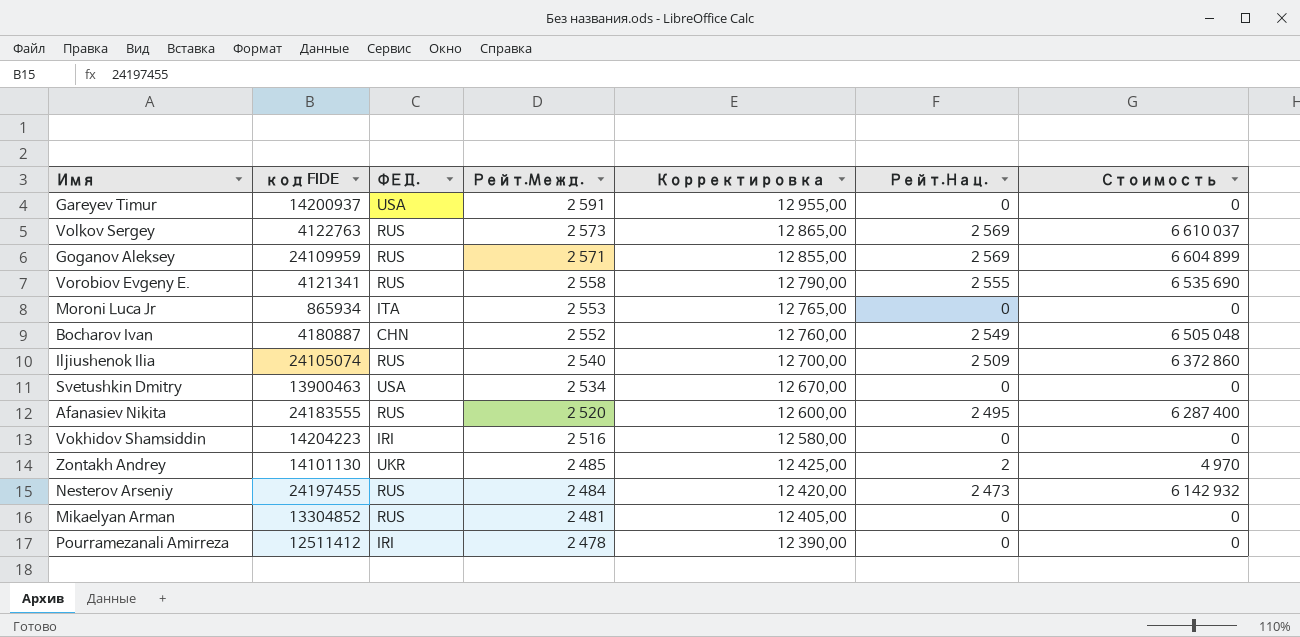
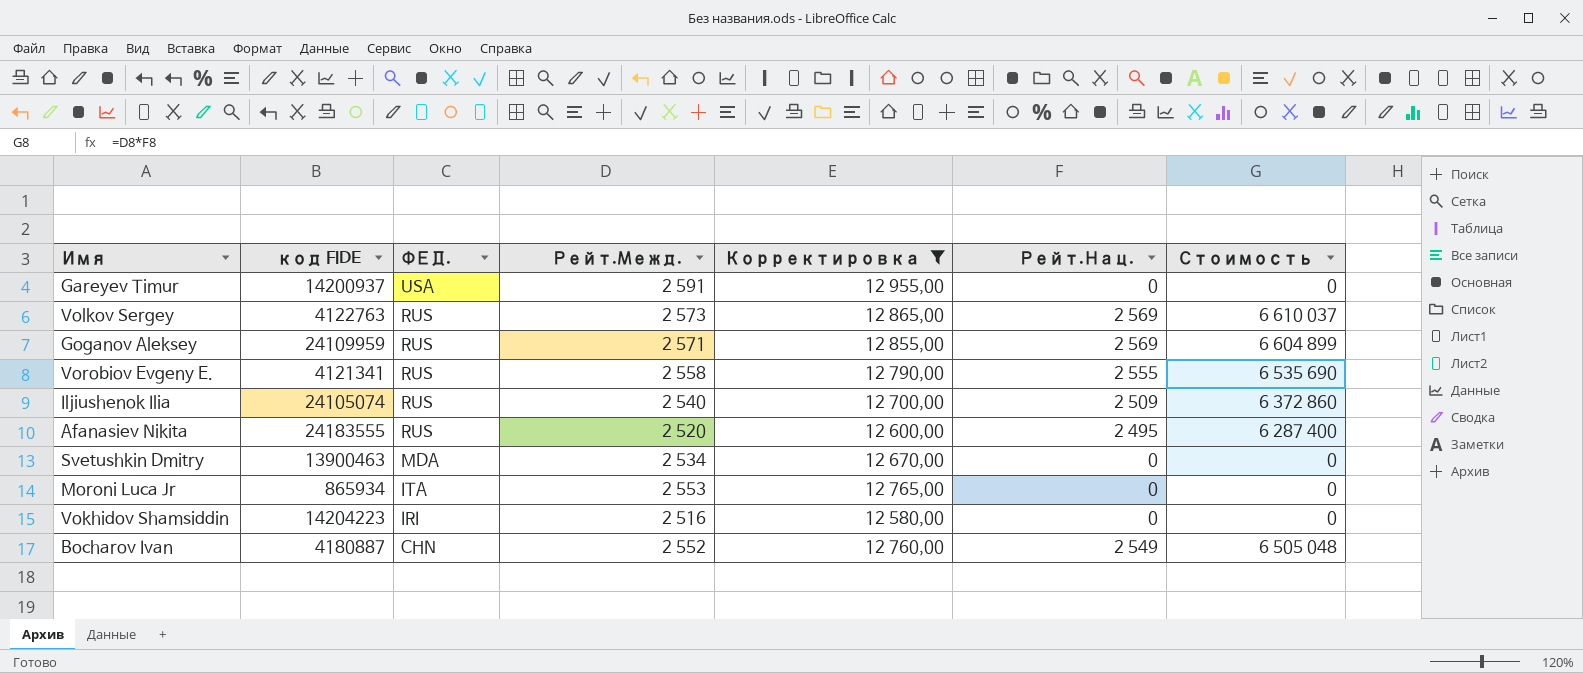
filter: none -> Корректировка >= 12 580,00
row order: Рейт.Межд. descending -> ФЕД. descending
Svetushkin Dmitry | ФЕД.: USA -> MDA

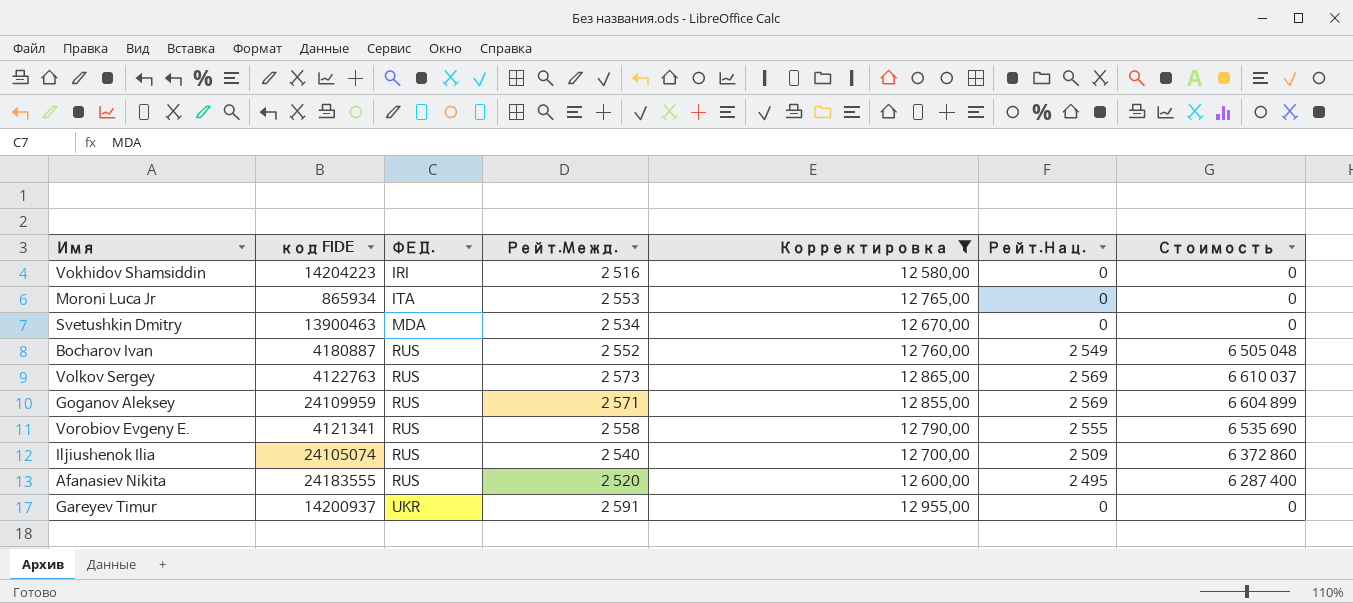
row order: ФЕД. descending -> ФЕД. ascending
Bocharov Ivan | ФЕД.: CHN -> RUS
Gareyev Timur | ФЕД.: USA -> UKR

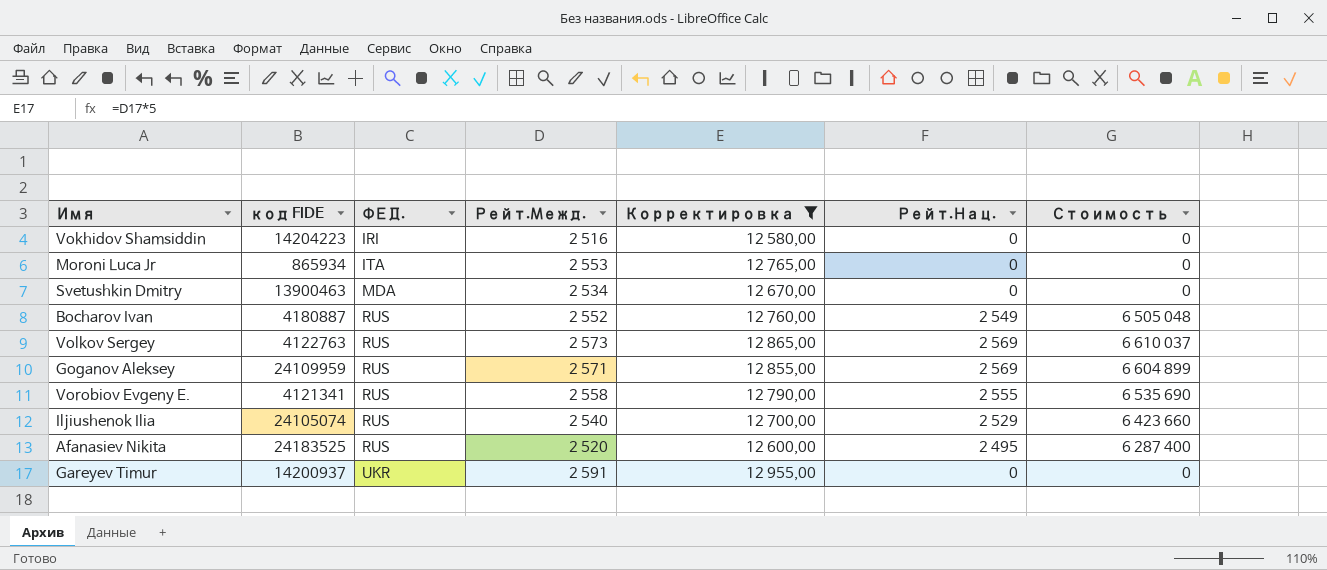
Iljiushenok Ilia | Рейт.Нац.: 2 509 -> 2 529
Iljiushenok Ilia | Стоимость: 6 372 860 -> 6 423 660
Afanasiev Nikita | код FIDE: 24183555 -> 24183525

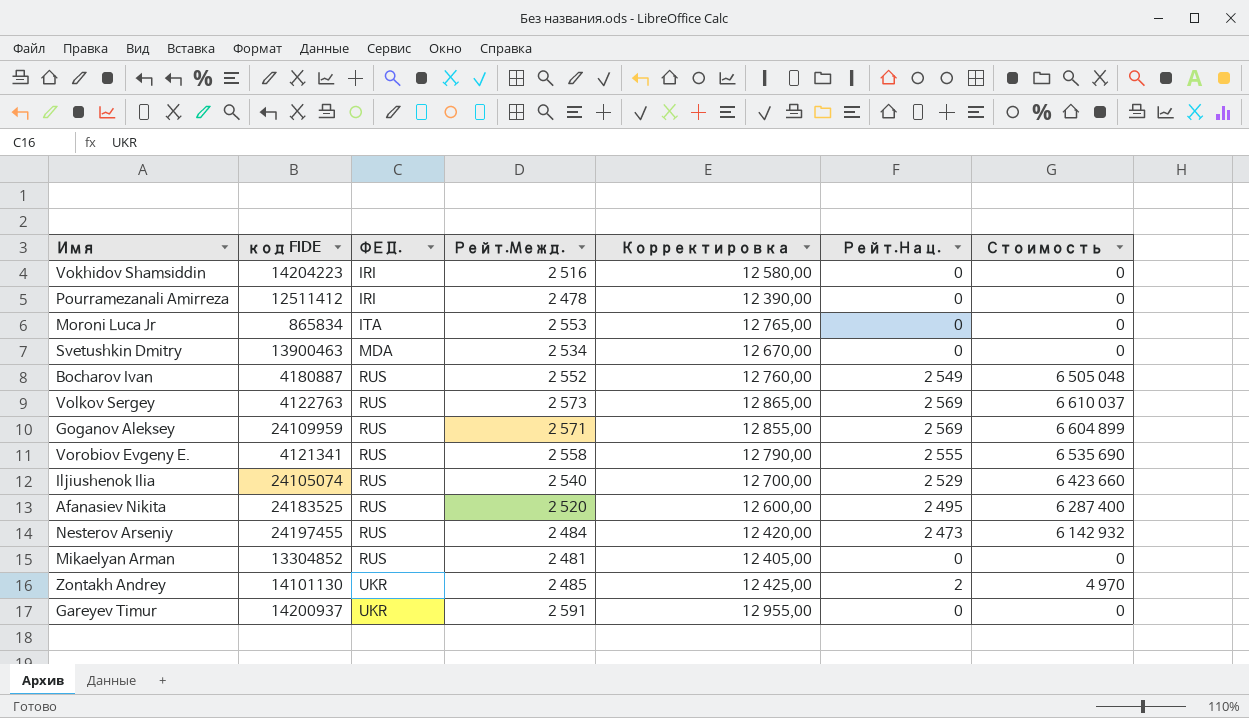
filter: Корректировка >= 12 580,00 -> none
Moroni Luca Jr | код FIDE: 865934 -> 865834

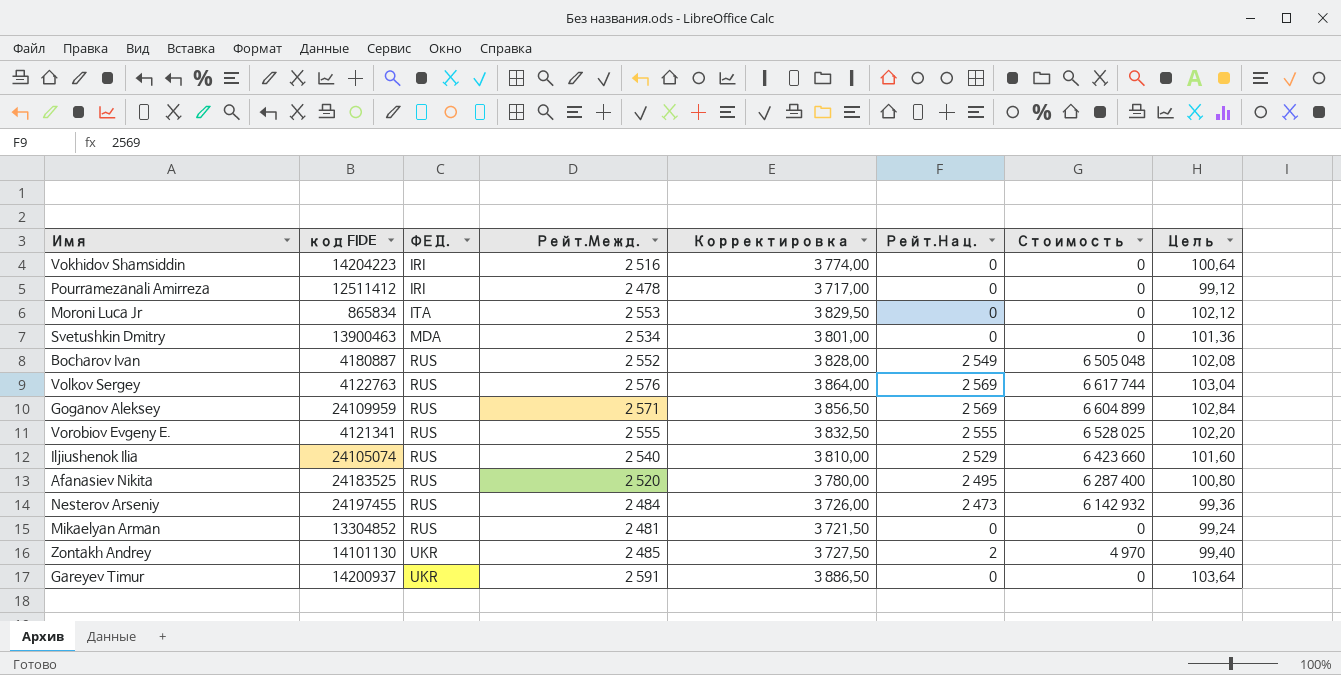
column Корректировка | formula: [Рейт.Межд.] * 5 -> [Рейт.Межд.] * 1,5
column Цель | formula: none -> [Рейт.Межд.] * 0,04
Volkov Sergey | Рейт.Межд.: 2 573 -> 2 576
Volkov Sergey | Стоимость: 6 610 037 -> 6 617 744
Vorobiov Evgeny E. | Рейт.Межд.: 2 558 -> 2 555
Vorobiov Evgeny E. | Стоимость: 6 535 690 -> 6 528 025

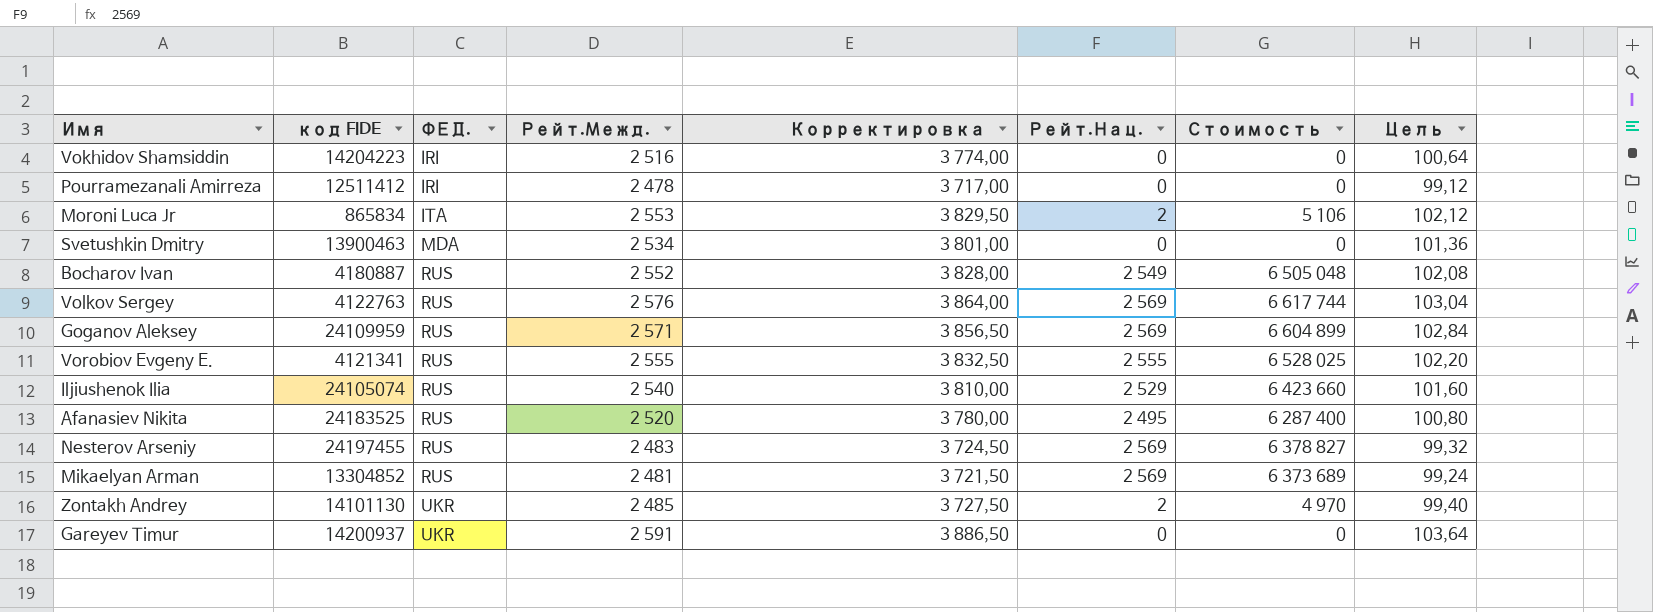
Moroni Luca Jr | Рейт.Нац.: 0 -> 2
Moroni Luca Jr | Стоимость: 0 -> 5 106
Nesterov Arseniy | Рейт.Межд.: 2 484 -> 2 483
Nesterov Arseniy | Корректировка: 3 726,00 -> 3 724,50
Nesterov Arseniy | Рейт.Нац.: 2 473 -> 2 569
Nesterov Arseniy | Стоимость: 6 142 932 -> 6 378 827
Nesterov Arseniy | Цель: 99,36 -> 99,32
Mikaelyan Arman | Рейт.Нац.: 0 -> 2 569
Mikaelyan Arman | Стоимость: 0 -> 6 373 689

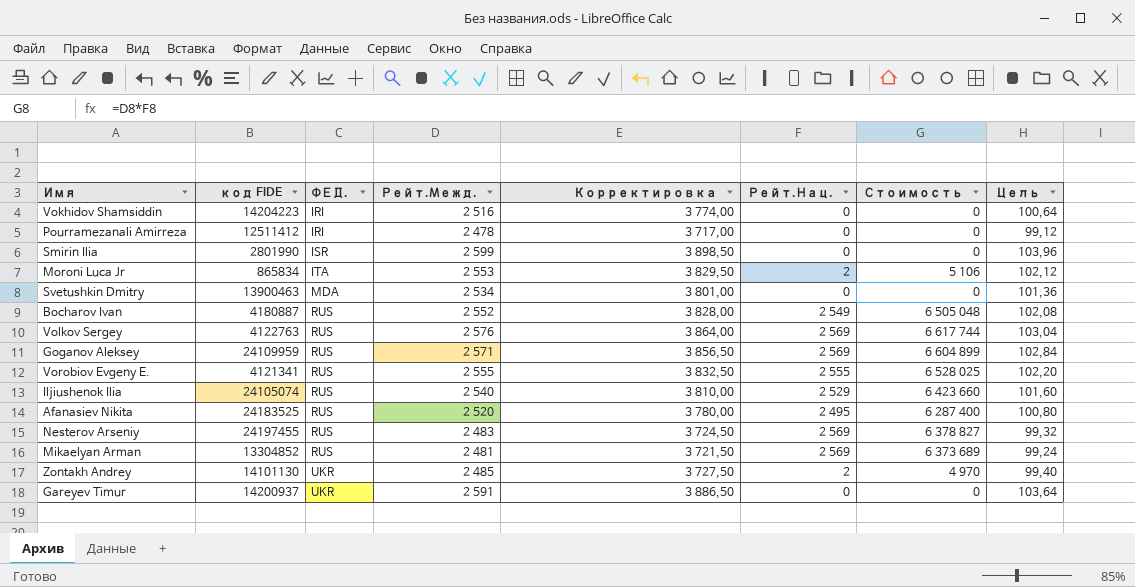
row Smirin Ilia: none -> 2801990 | ISR | 2 599 | 3 898,50 | 0 | 0 | 103,96

